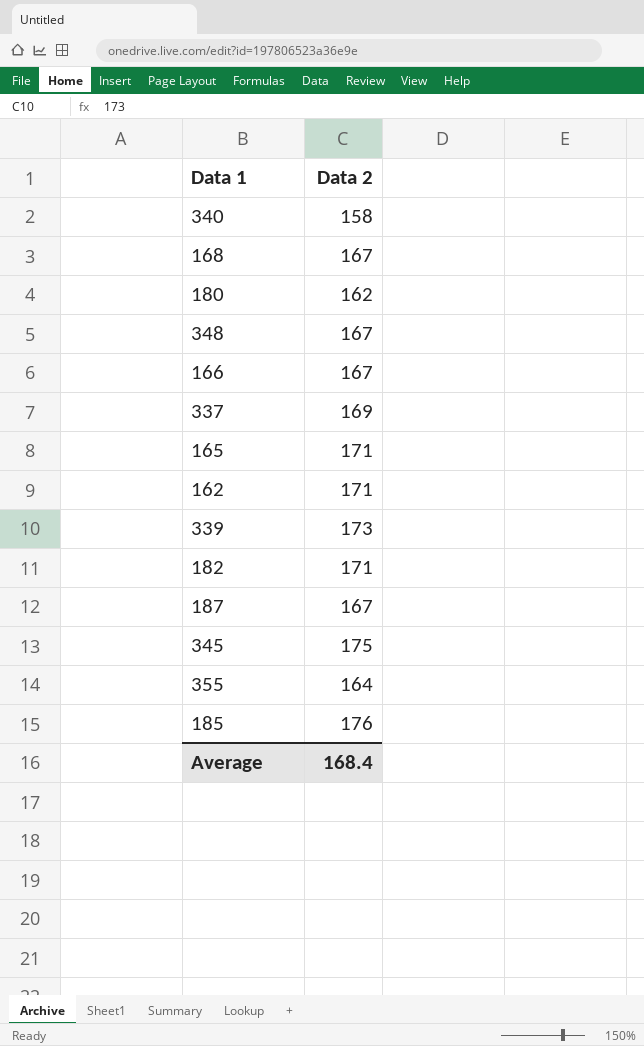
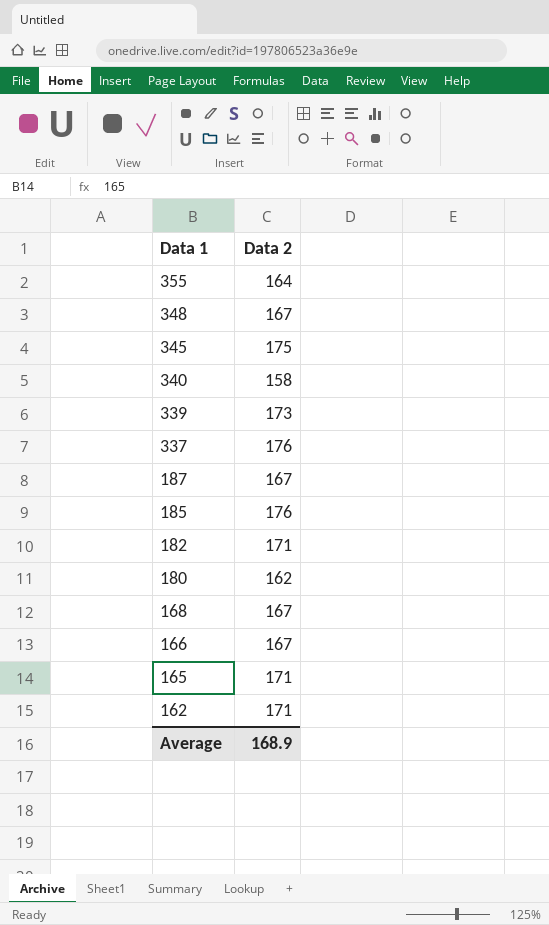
row order: none -> Data 1 descending
337 | Data 2: 169 -> 176
Average | Data 2: 168.4 -> 168.9

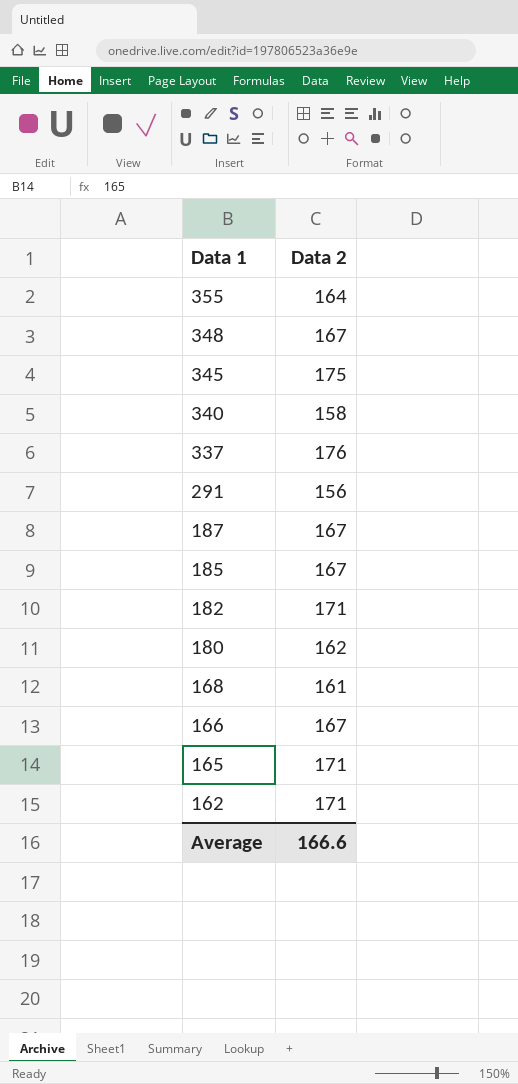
row 339: 173 -> none
row 291: none -> 156
185 | Data 2: 176 -> 167
168 | Data 2: 167 -> 161
Average | Data 2: 168.9 -> 166.6

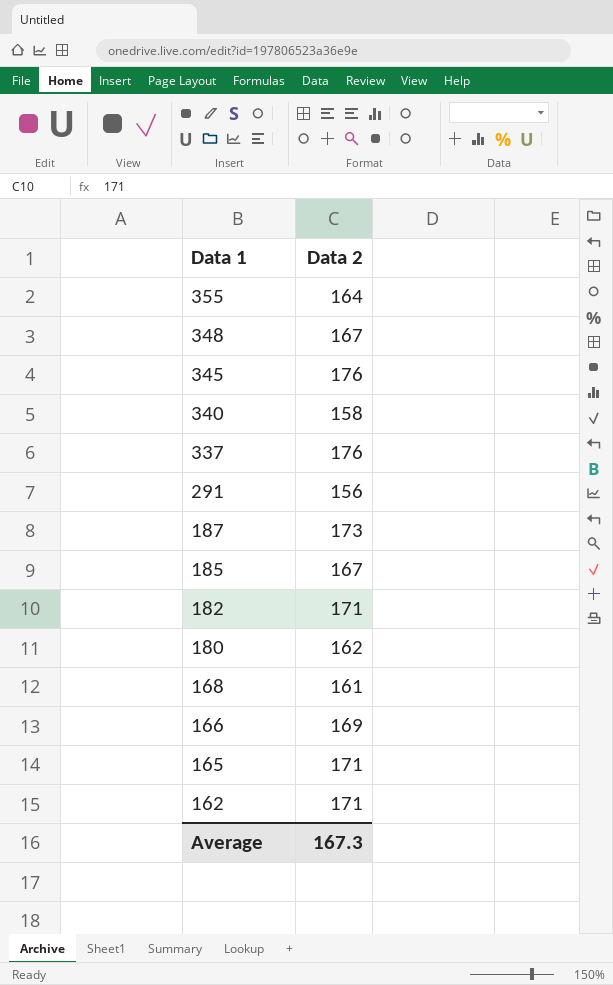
345 | Data 2: 175 -> 176
187 | Data 2: 167 -> 173
166 | Data 2: 167 -> 169
Average | Data 2: 166.6 -> 167.3

